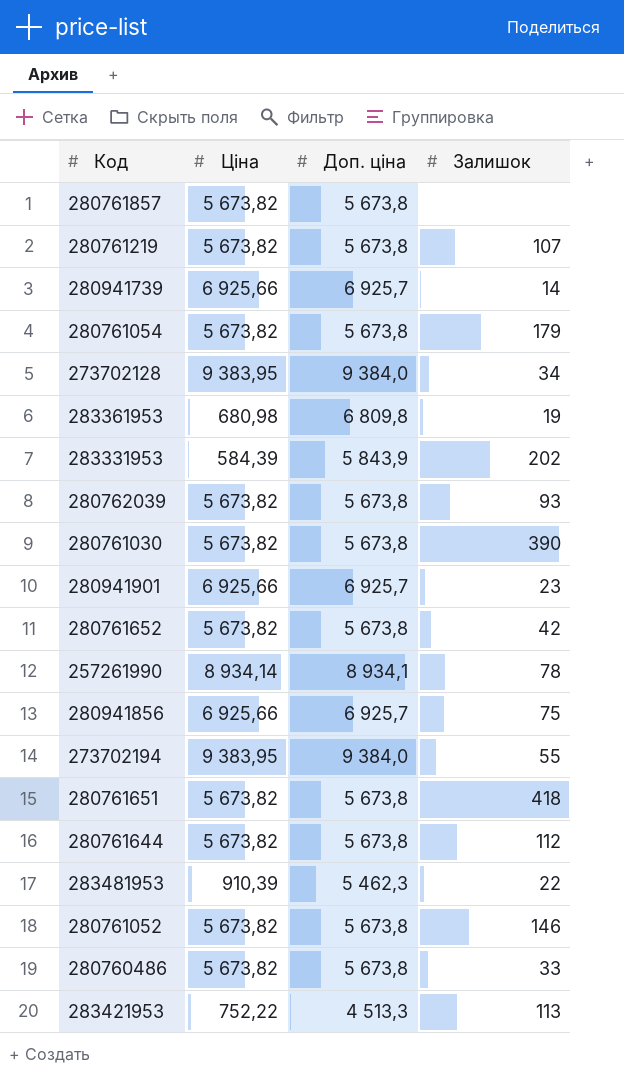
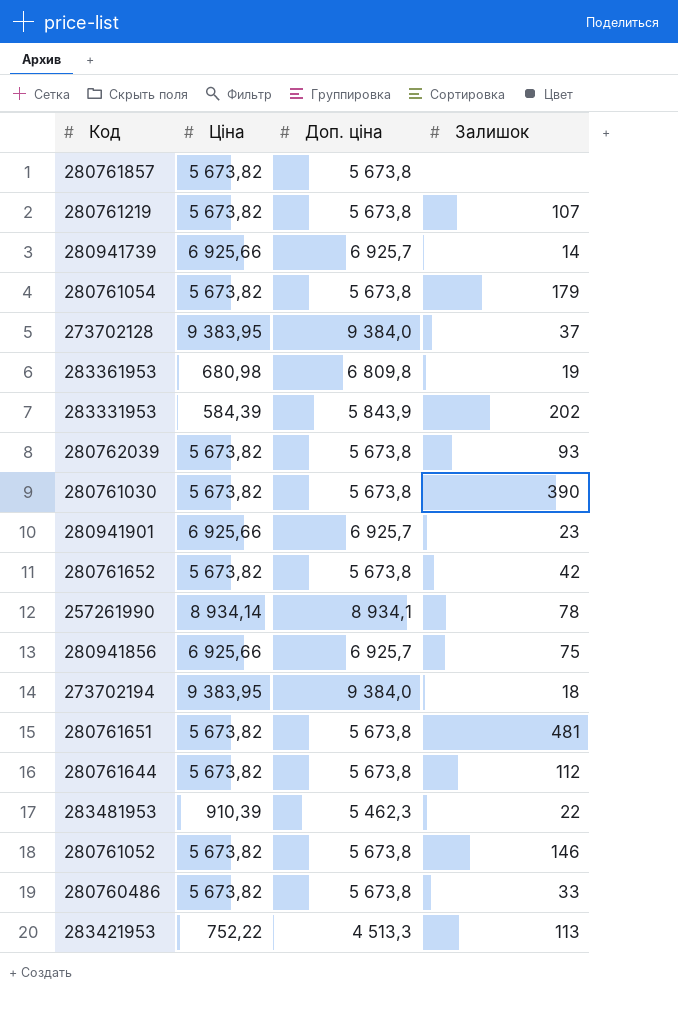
273702128 | Залишок: 34 -> 37
273702194 | Залишок: 55 -> 18
280761651 | Залишок: 418 -> 481

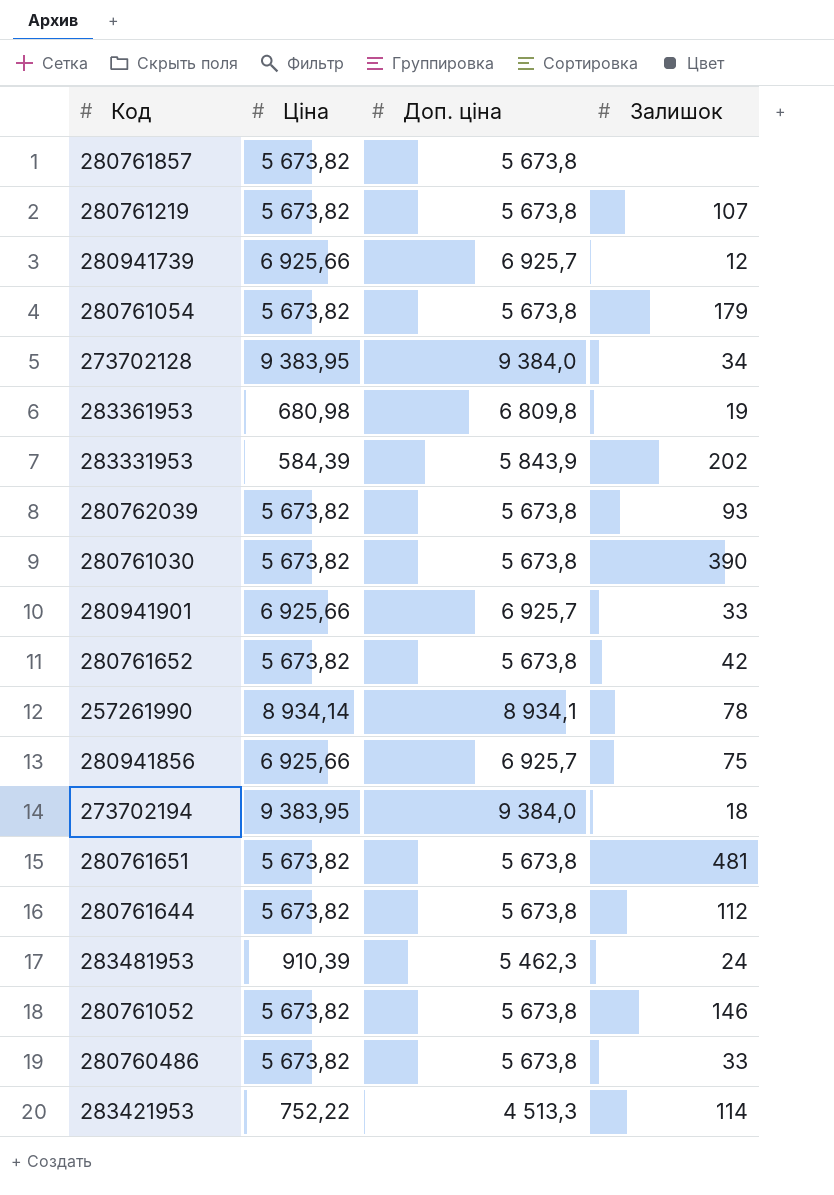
280941739 | Залишок: 14 -> 12
273702128 | Залишок: 37 -> 34
280941901 | Залишок: 23 -> 33
283481953 | Залишок: 22 -> 24
283421953 | Залишок: 113 -> 114

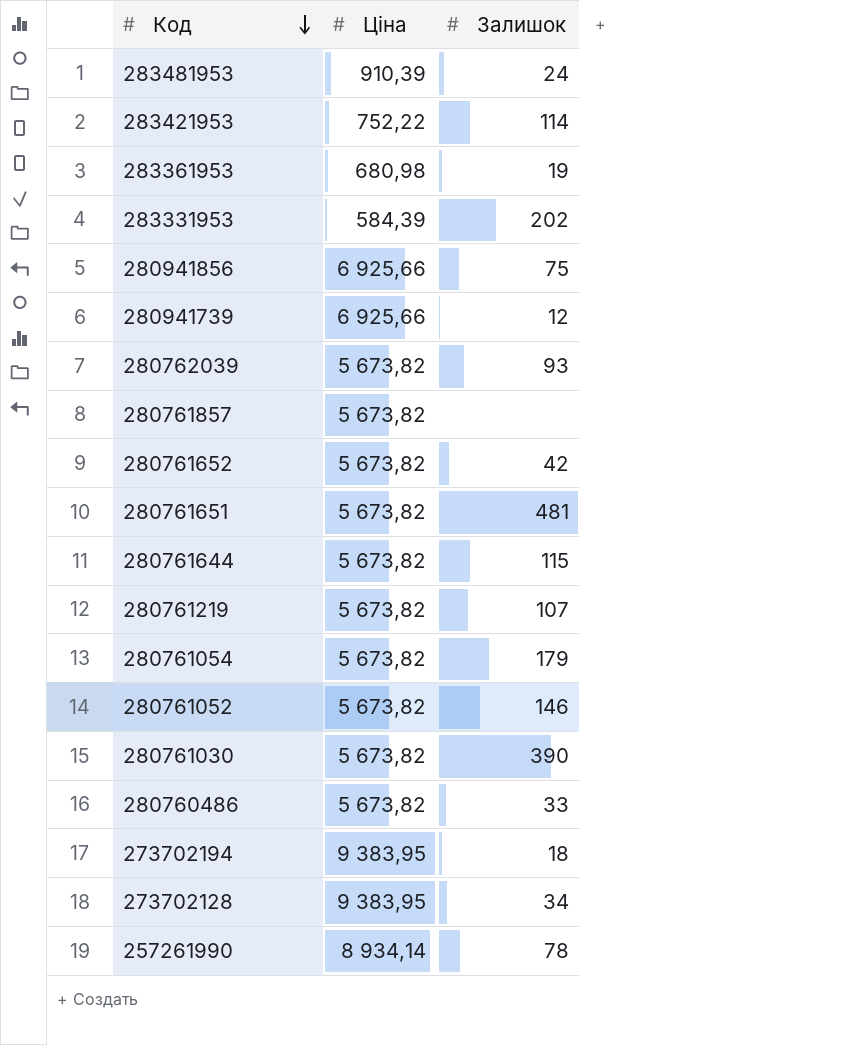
row order: none -> Код descending
column Доп. ціна | position: 3 -> none
row 280941901: 6 925,66 | 6 925,7 | 33 -> none
280761644 | Залишок: 112 -> 115

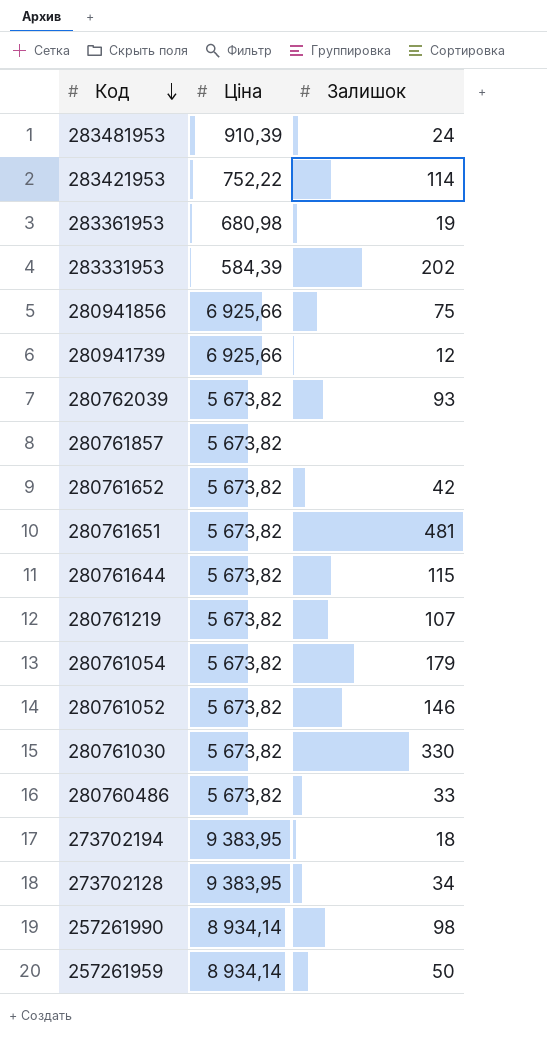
280761030 | Залишок: 390 -> 330
257261990 | Залишок: 78 -> 98
row 257261959: none -> 8 934,14 | 50

